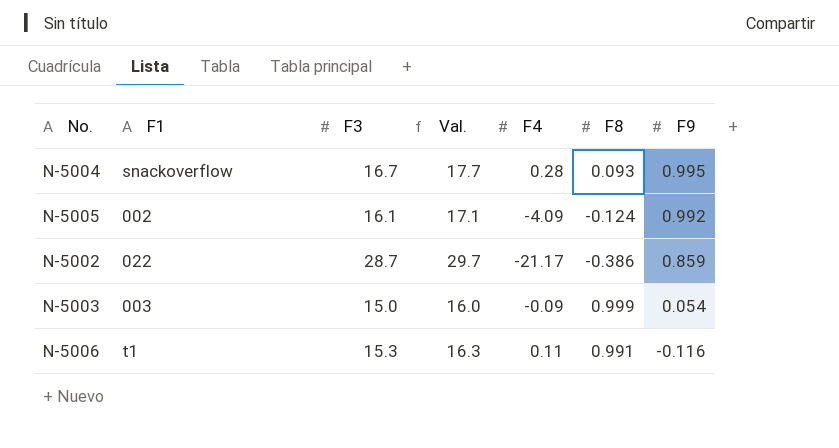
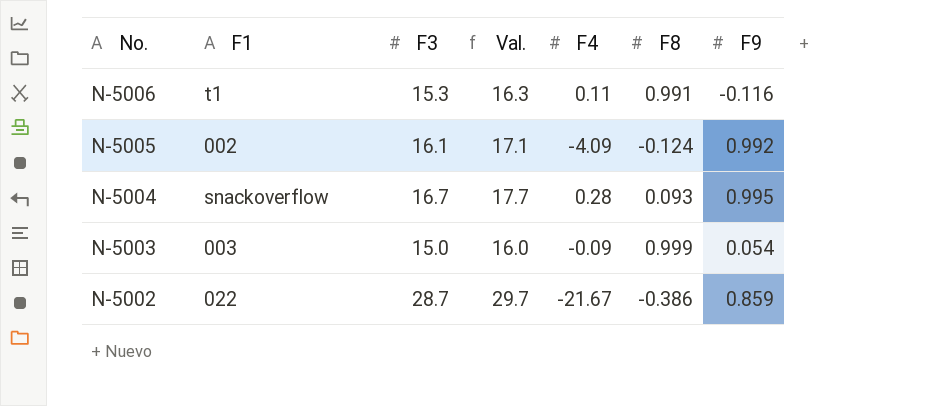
row order: F9 descending -> No. descending
N-5002 | F4: -21.17 -> -21.67

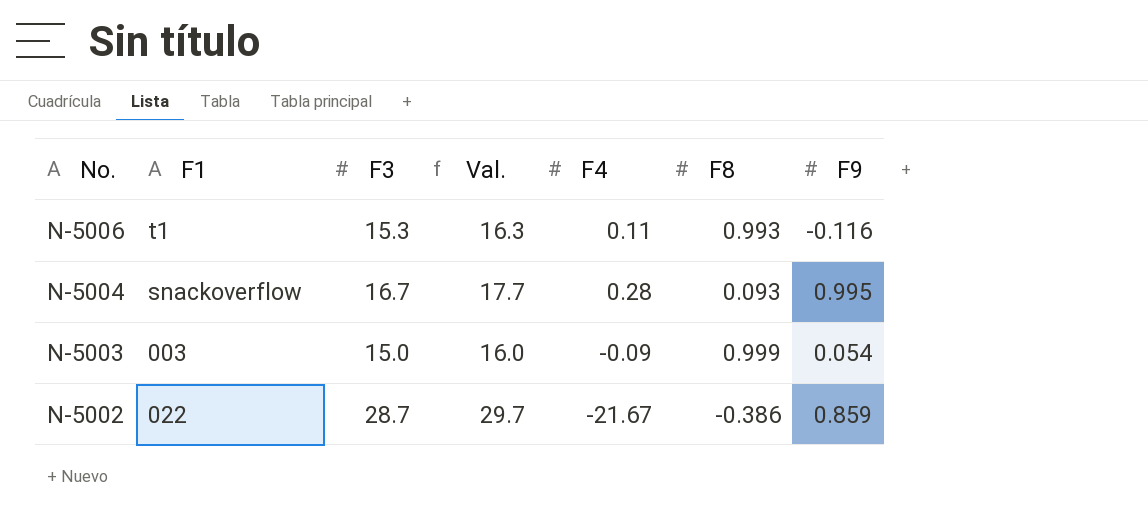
row N-5005: 002 | 16.1 | 17.1 | -4.09 | -0.124 | 0.992 -> none
N-5006 | F8: 0.991 -> 0.993

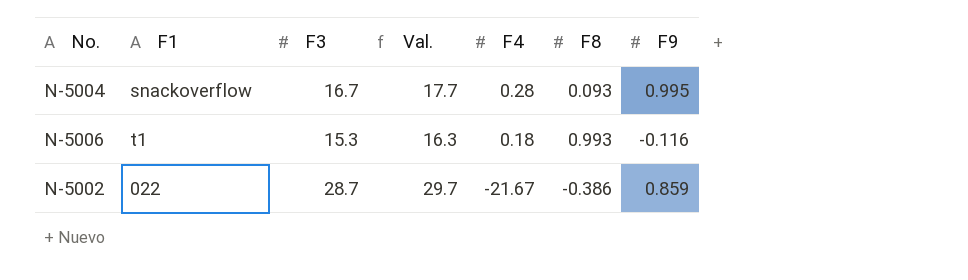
row order: No. descending -> F4 descending
row N-5003: 003 | 15.0 | 16.0 | -0.09 | 0.999 | 0.054 -> none
N-5006 | F4: 0.11 -> 0.18

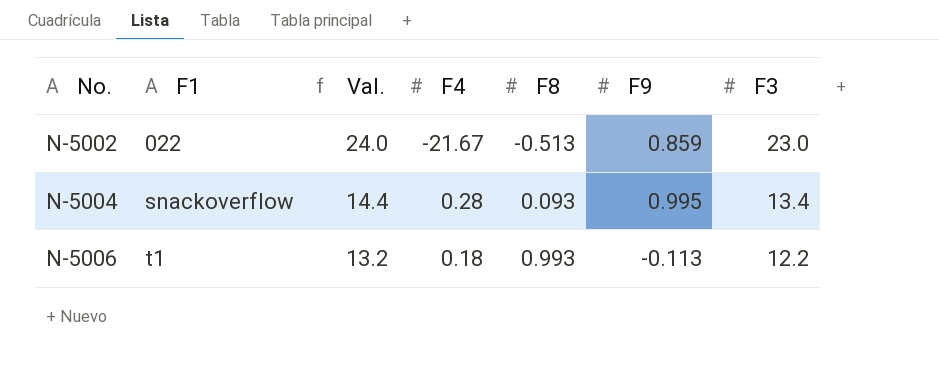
row order: F4 descending -> No. ascending
column F3 | position: 3 -> 7
N-5002 | Val.: 29.7 -> 24.0
N-5002 | F8: -0.386 -> -0.513
N-5002 | F3: 28.7 -> 23.0
N-5004 | Val.: 17.7 -> 14.4
N-5004 | F3: 16.7 -> 13.4
N-5006 | Val.: 16.3 -> 13.2
N-5006 | F9: -0.116 -> -0.113
N-5006 | F3: 15.3 -> 12.2

